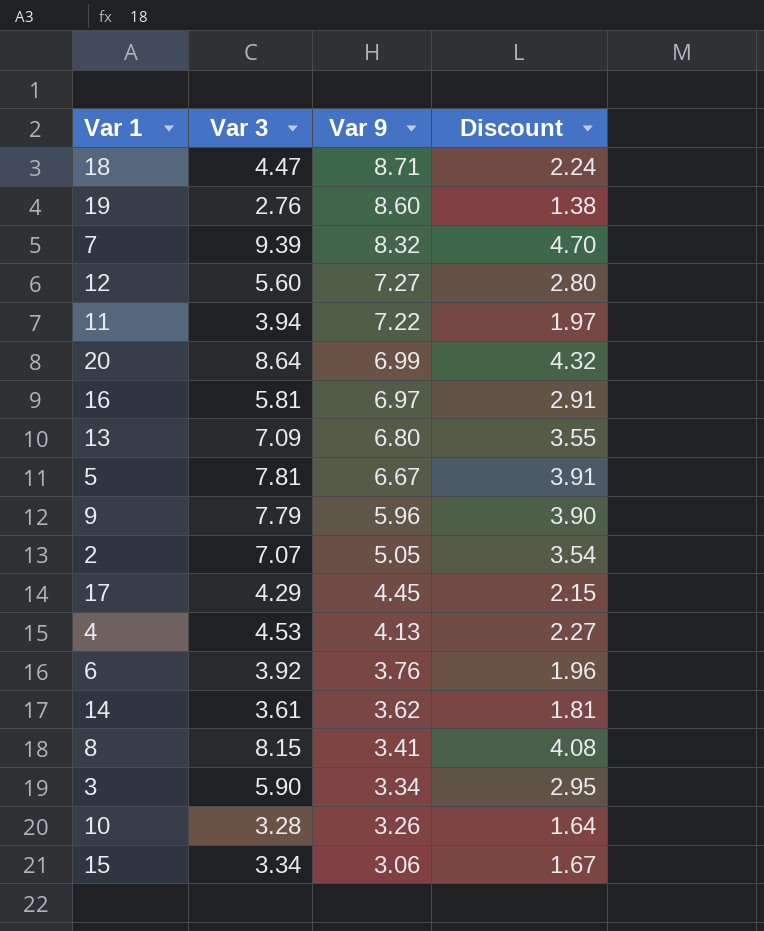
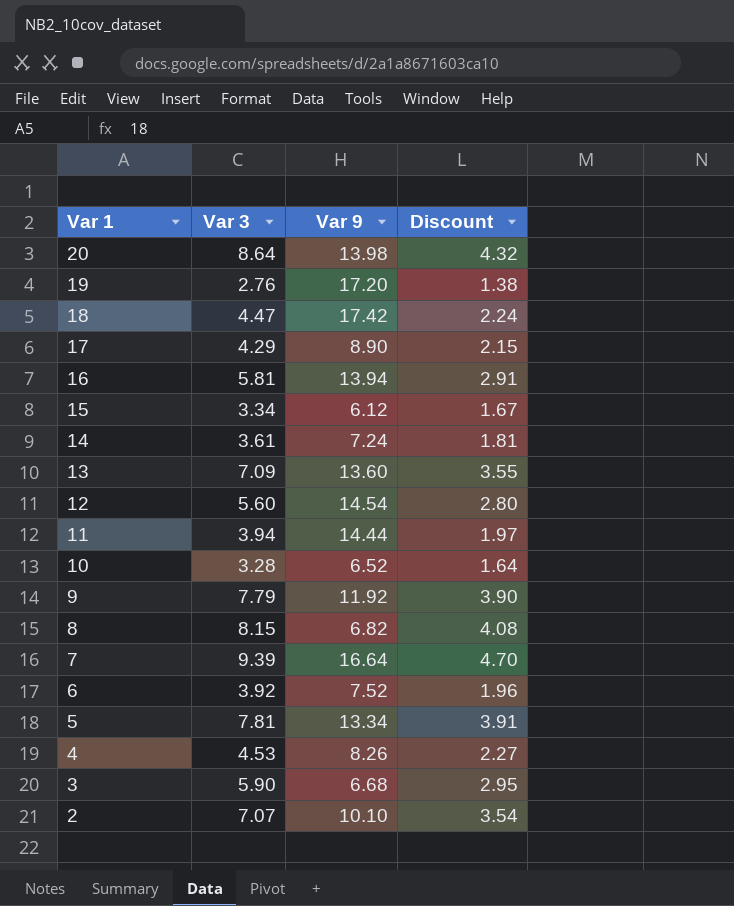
row order: Var 9 descending -> Var 1 descending
20 | Var 9: 6.99 -> 13.98
19 | Var 9: 8.60 -> 17.20
18 | Var 9: 8.71 -> 17.42
17 | Var 9: 4.45 -> 8.90
16 | Var 9: 6.97 -> 13.94
15 | Var 9: 3.06 -> 6.12
14 | Var 9: 3.62 -> 7.24
13 | Var 9: 6.80 -> 13.60
12 | Var 9: 7.27 -> 14.54
11 | Var 9: 7.22 -> 14.44
10 | Var 9: 3.26 -> 6.52
9 | Var 9: 5.96 -> 11.92
8 | Var 9: 3.41 -> 6.82
7 | Var 9: 8.32 -> 16.64
6 | Var 9: 3.76 -> 7.52
5 | Var 9: 6.67 -> 13.34
4 | Var 9: 4.13 -> 8.26
3 | Var 9: 3.34 -> 6.68
2 | Var 9: 5.05 -> 10.10

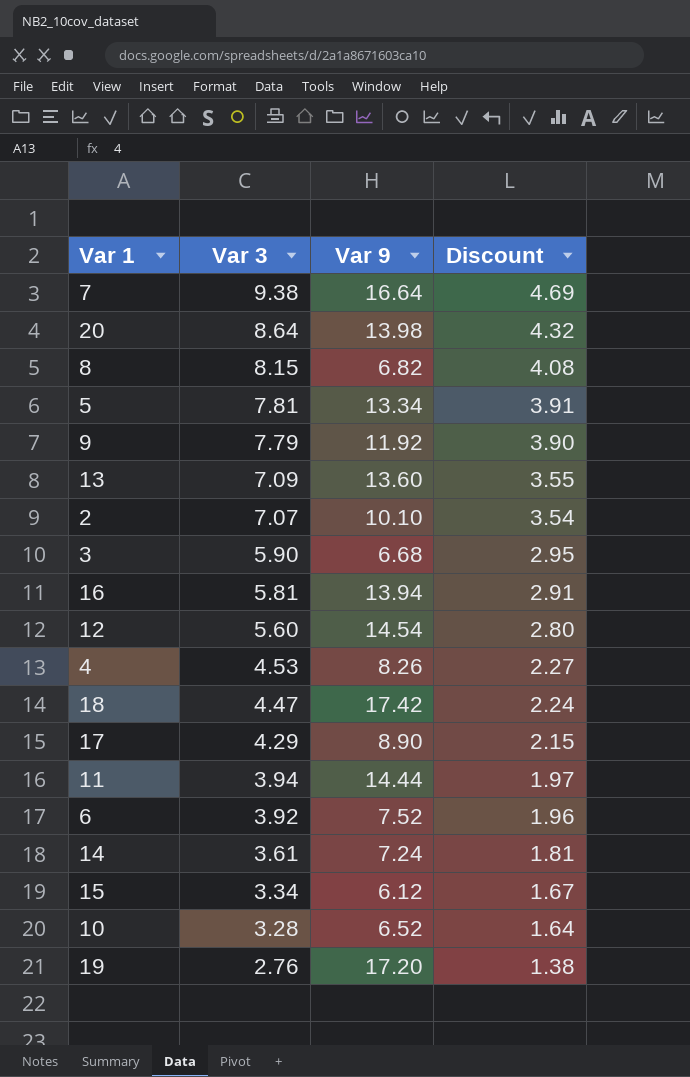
row order: Var 1 descending -> Var 3 descending
7 | Var 3: 9.39 -> 9.38
7 | Discount: 4.70 -> 4.69

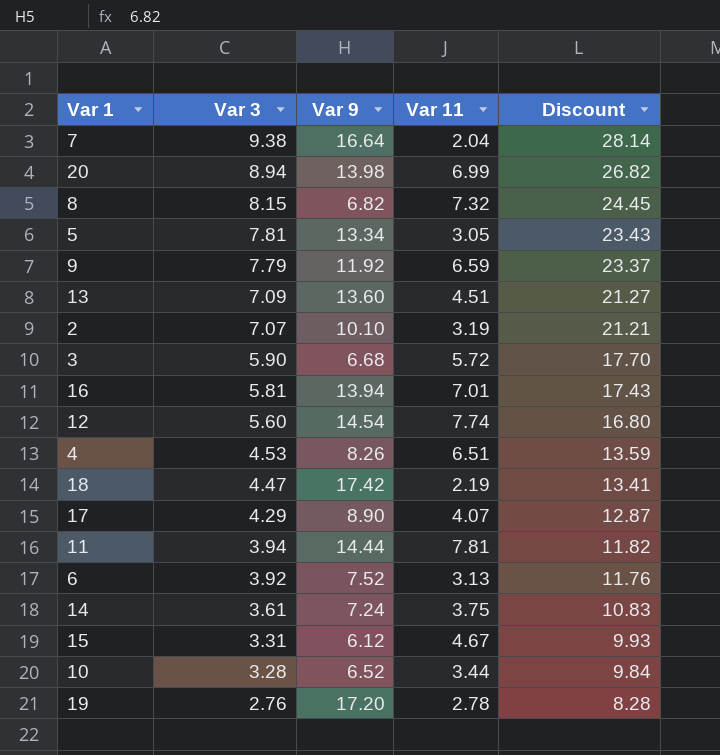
column Var 11 | position: none -> 4
column Discount | formula: [Var 3] * 0.5 -> [Var 3] * 3
20 | Var 3: 8.64 -> 8.94
15 | Var 3: 3.34 -> 3.31

